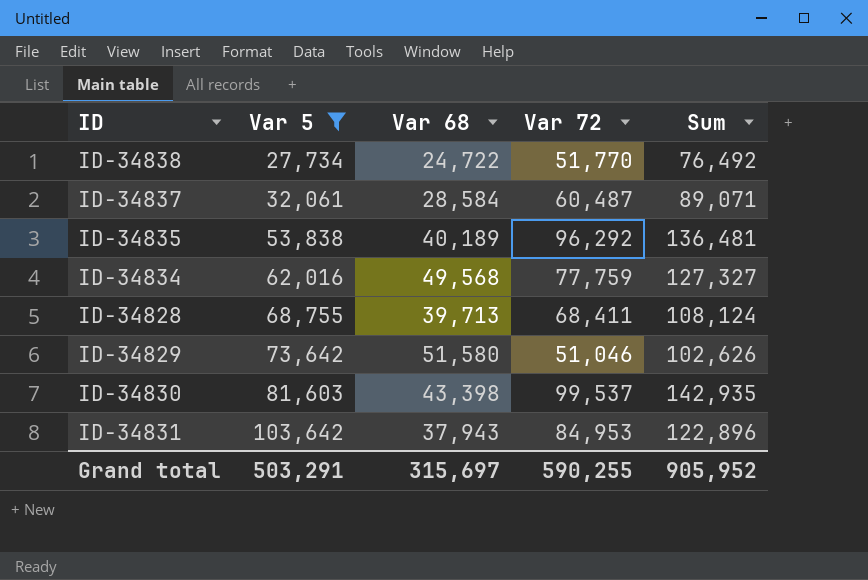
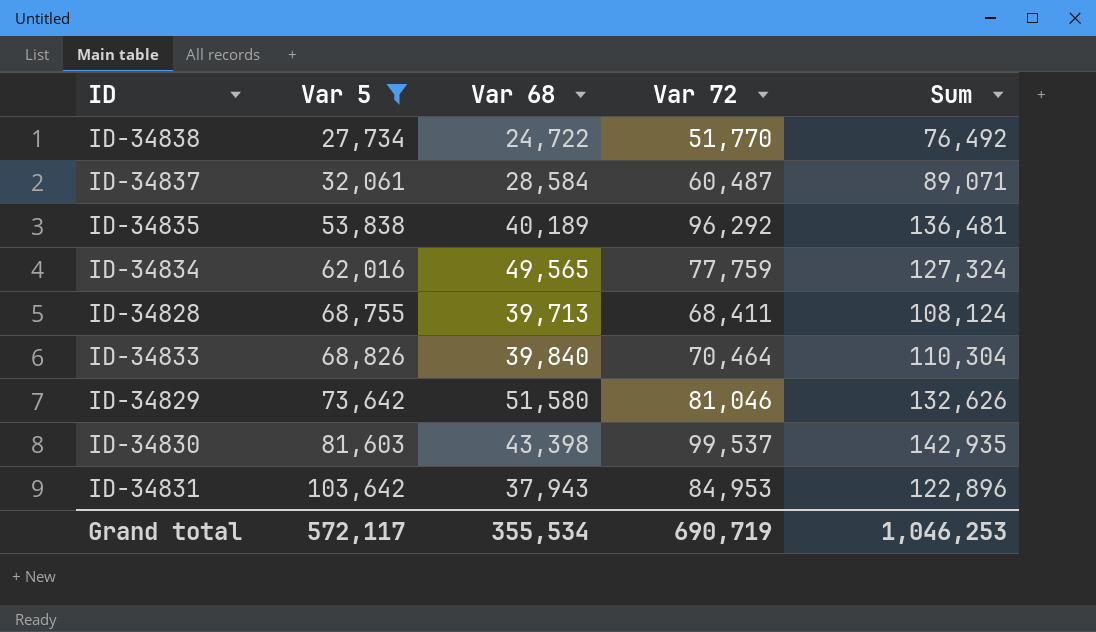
ID-34834 | Var 68: 49,568 -> 49,565
ID-34834 | Sum: 127,327 -> 127,324
row ID-34833: none -> 68,826 | 39,840 | 70,464 | 110,304
ID-34829 | Var 72: 51,046 -> 81,046
ID-34829 | Sum: 102,626 -> 132,626
Grand total | Var 5: 503,291 -> 572,117
Grand total | Var 68: 315,697 -> 355,534
Grand total | Var 72: 590,255 -> 690,719
Grand total | Sum: 905,952 -> 1,046,253

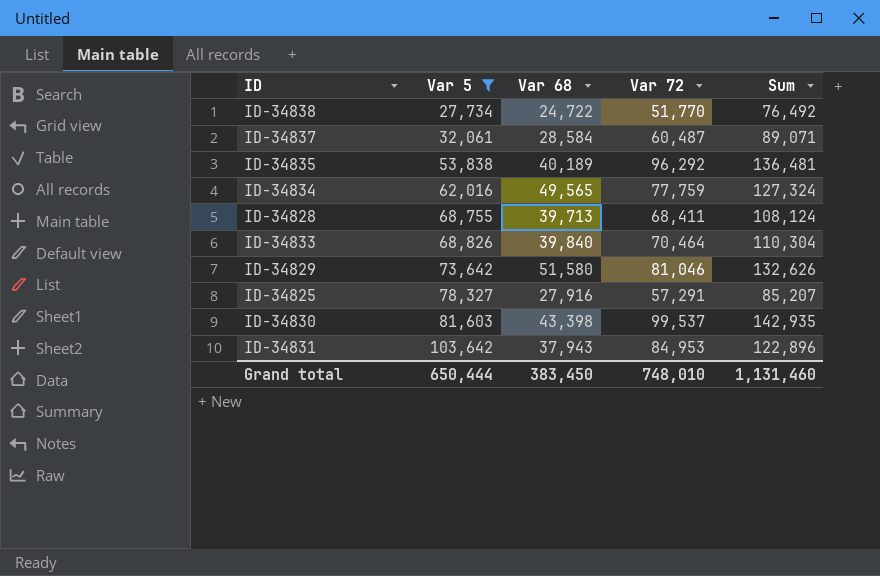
row ID-34825: none -> 78,327 | 27,916 | 57,291 | 85,207
Grand total | Var 5: 572,117 -> 650,444
Grand total | Var 68: 355,534 -> 383,450
Grand total | Var 72: 690,719 -> 748,010
Grand total | Sum: 1,046,253 -> 1,131,460

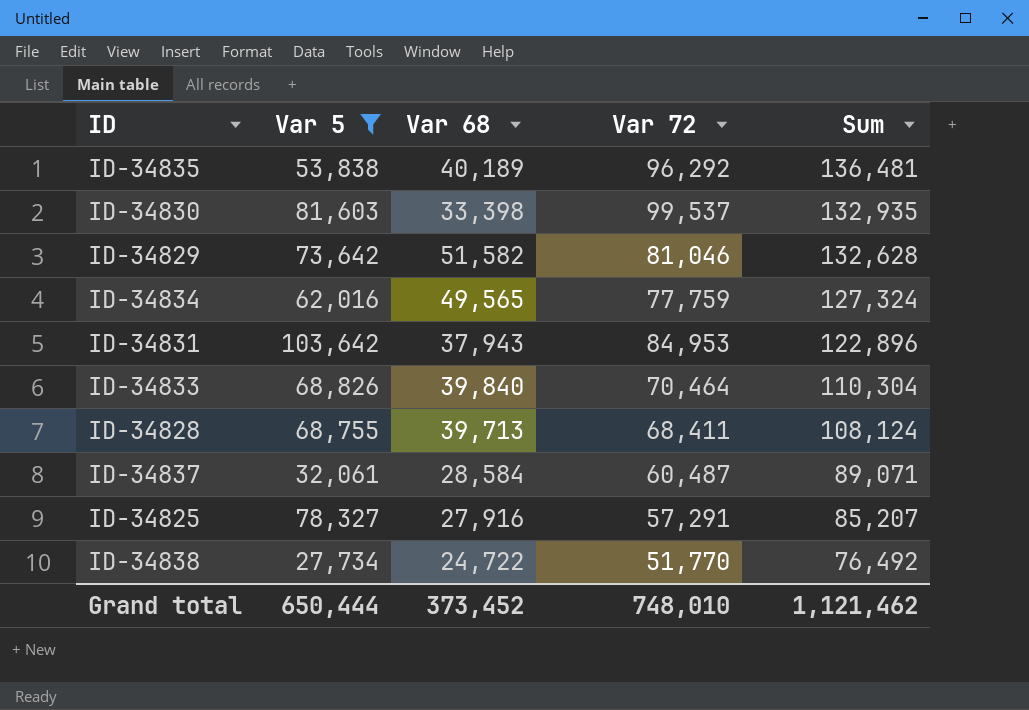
row order: Var 5 ascending -> Sum descending
ID-34830 | Var 68: 43,398 -> 33,398
ID-34830 | Sum: 142,935 -> 132,935
ID-34829 | Var 68: 51,580 -> 51,582
ID-34829 | Sum: 132,626 -> 132,628
Grand total | Var 68: 383,450 -> 373,452
Grand total | Sum: 1,131,460 -> 1,121,462

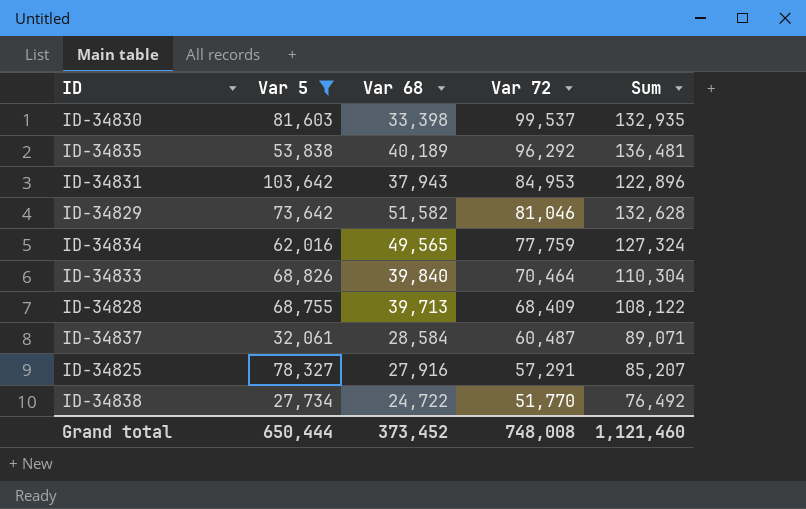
row order: Sum descending -> Var 72 descending
ID-34828 | Var 72: 68,411 -> 68,409
ID-34828 | Sum: 108,124 -> 108,122
Grand total | Var 72: 748,010 -> 748,008
Grand total | Sum: 1,121,462 -> 1,121,460

